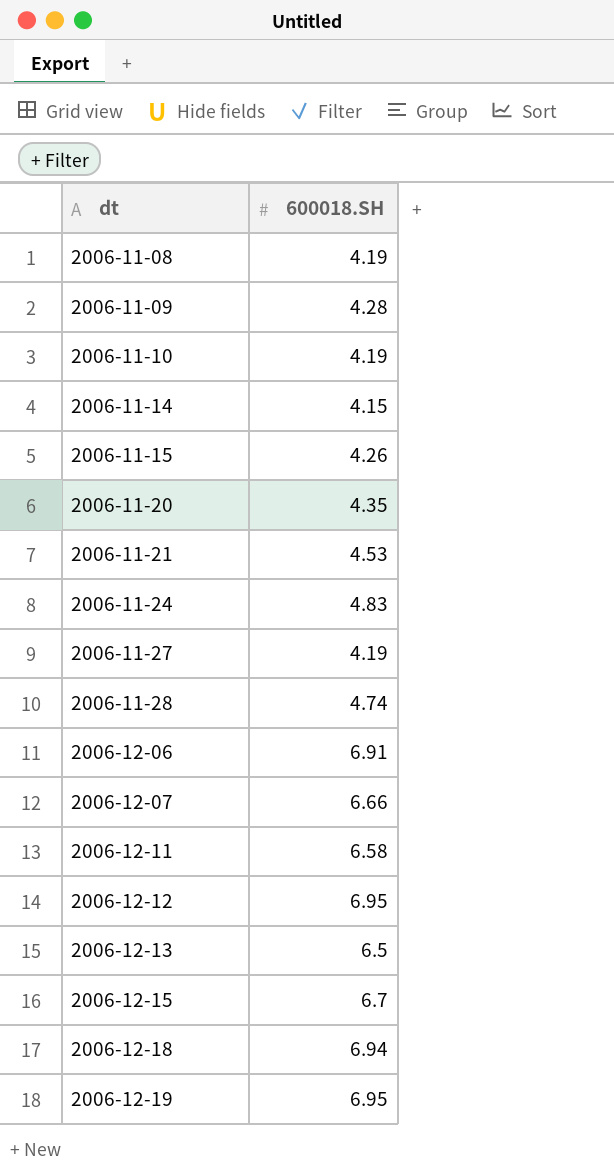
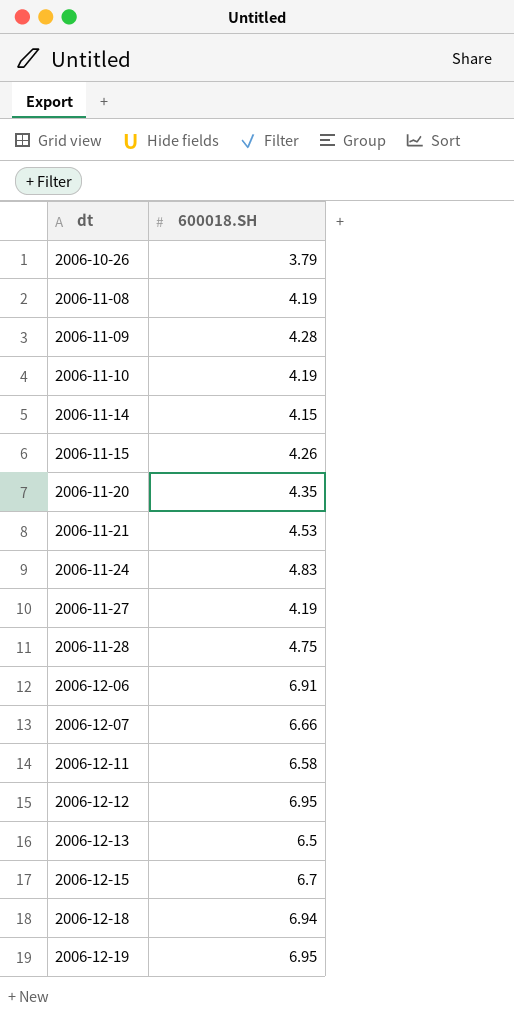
row 2006-10-26: none -> 3.79
2006-11-28 | 600018.SH: 4.74 -> 4.75

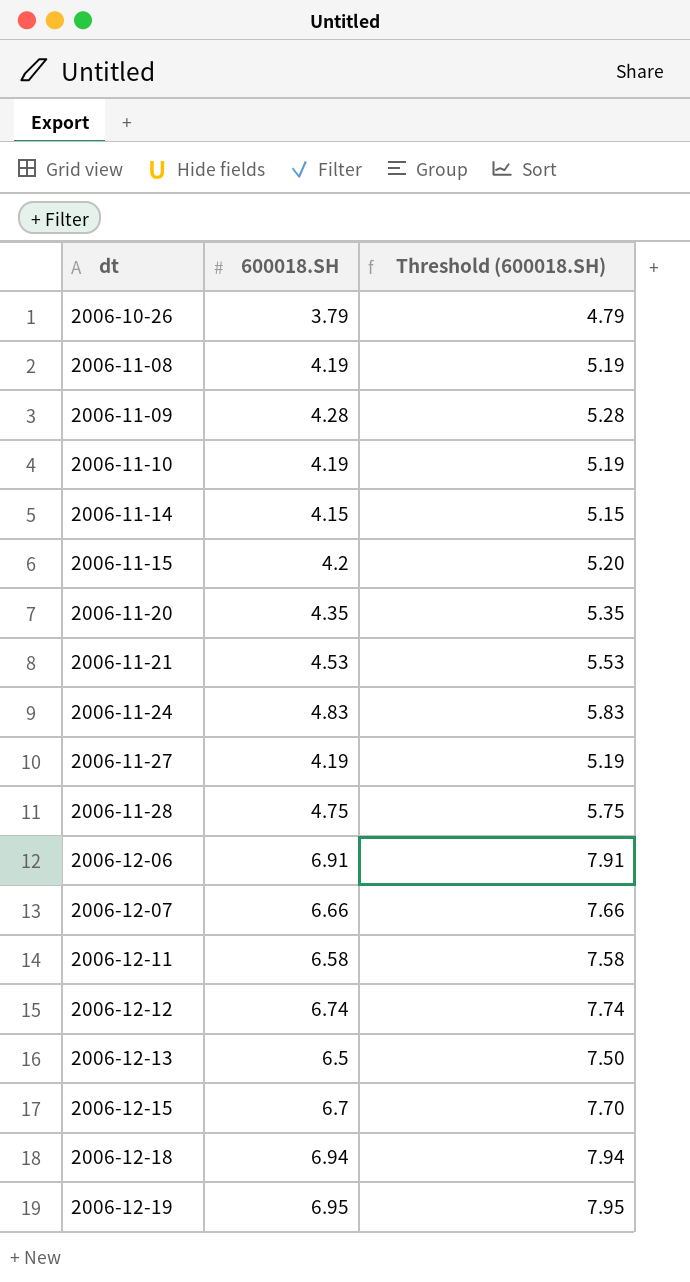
column Threshold (600018.SH) | formula: none -> [600018.SH] + 1
2006-11-15 | 600018.SH: 4.26 -> 4.2
2006-12-12 | 600018.SH: 6.95 -> 6.74

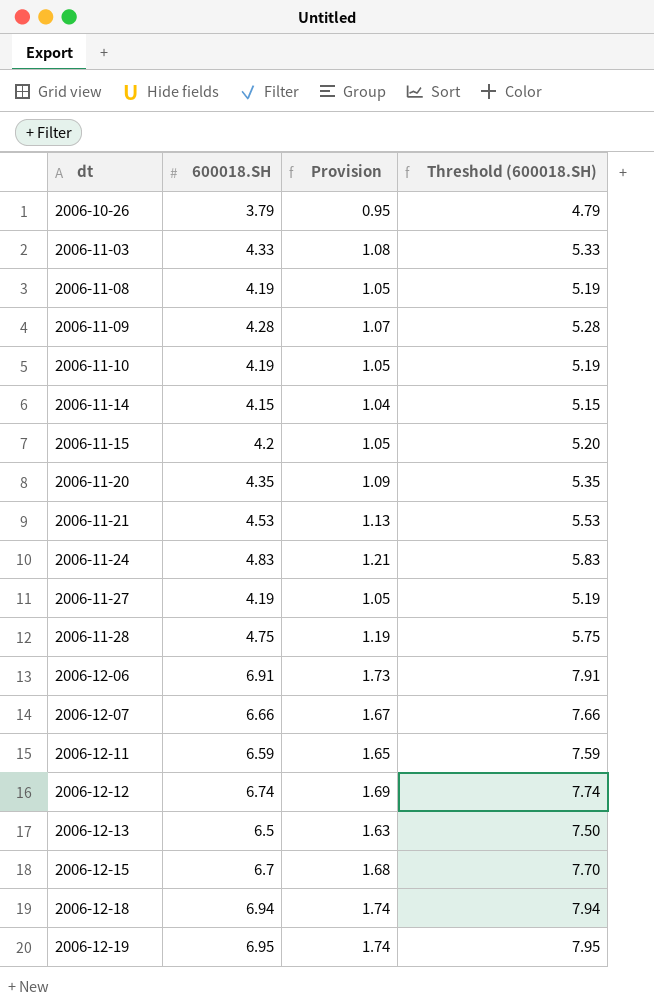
column Provision | formula: none -> [600018.SH] * 0.25
row 2006-11-03: none -> 4.33 | 1.08 | 5.33
2006-12-11 | 600018.SH: 6.58 -> 6.59
2006-12-11 | Threshold (600018.SH): 7.58 -> 7.59

